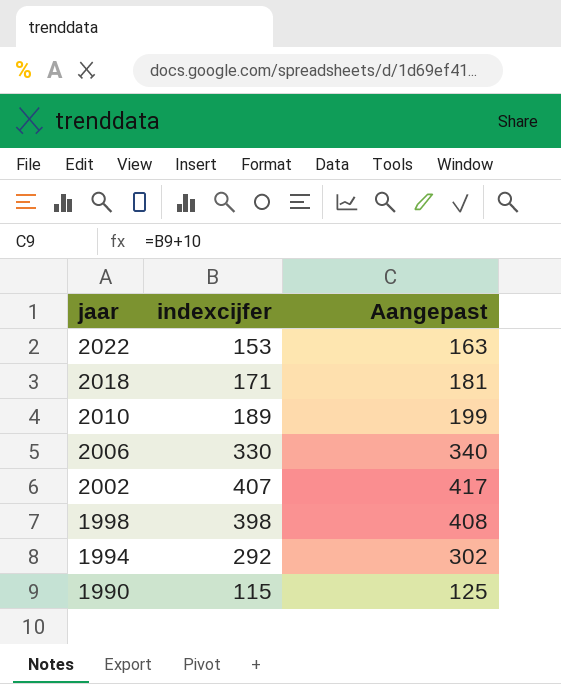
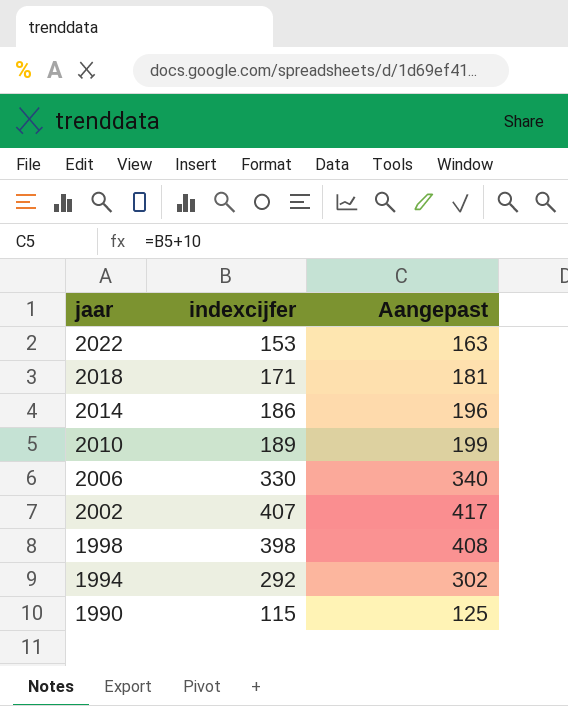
row 2014: none -> 186 | 196

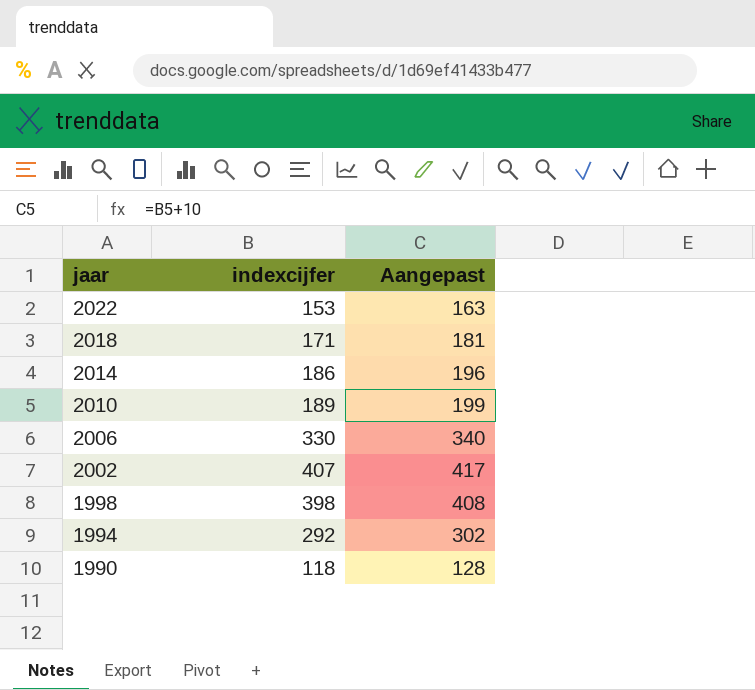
1990 | indexcijfer: 115 -> 118
1990 | Aangepast: 125 -> 128

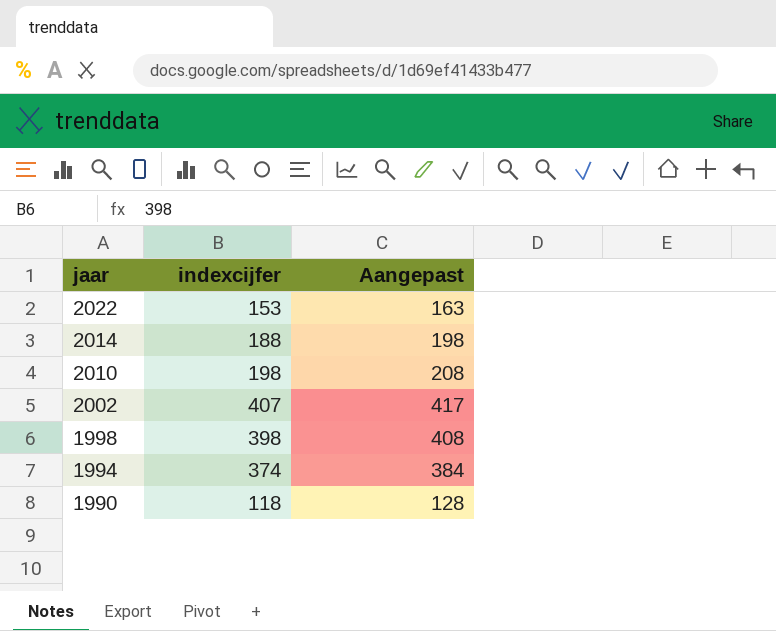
row 2018: 171 | 181 -> none
row 2006: 330 | 340 -> none
2014 | indexcijfer: 186 -> 188
2014 | Aangepast: 196 -> 198
2010 | indexcijfer: 189 -> 198
2010 | Aangepast: 199 -> 208
1994 | indexcijfer: 292 -> 374
1994 | Aangepast: 302 -> 384

